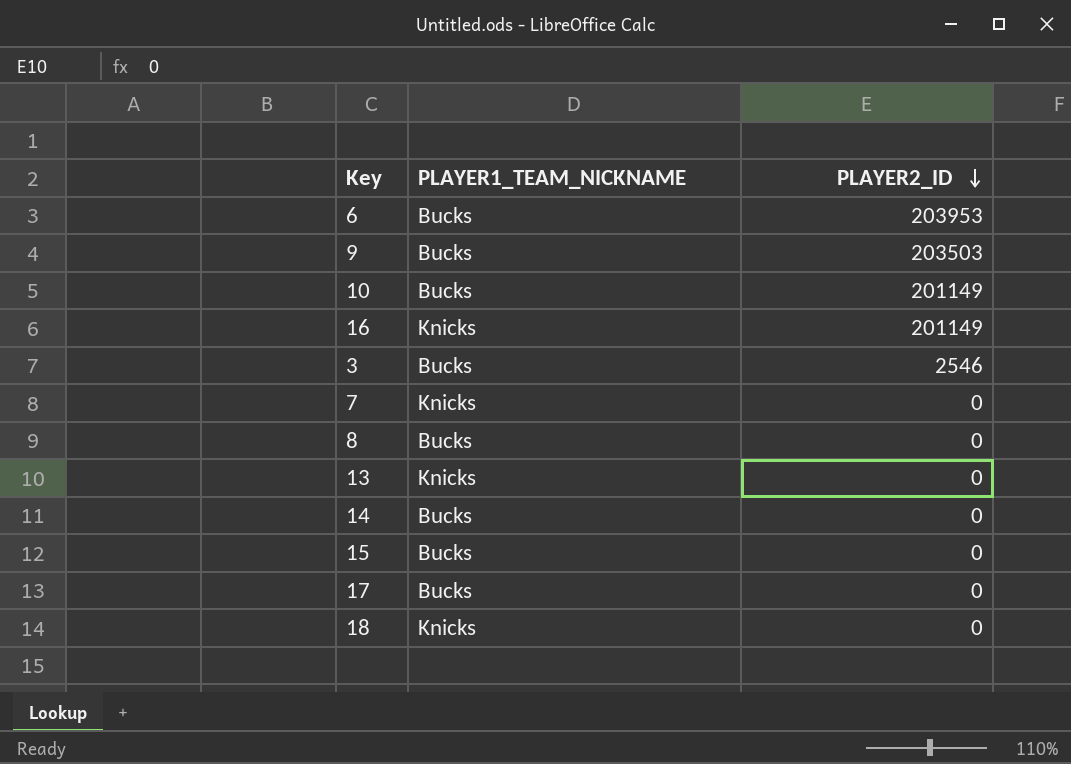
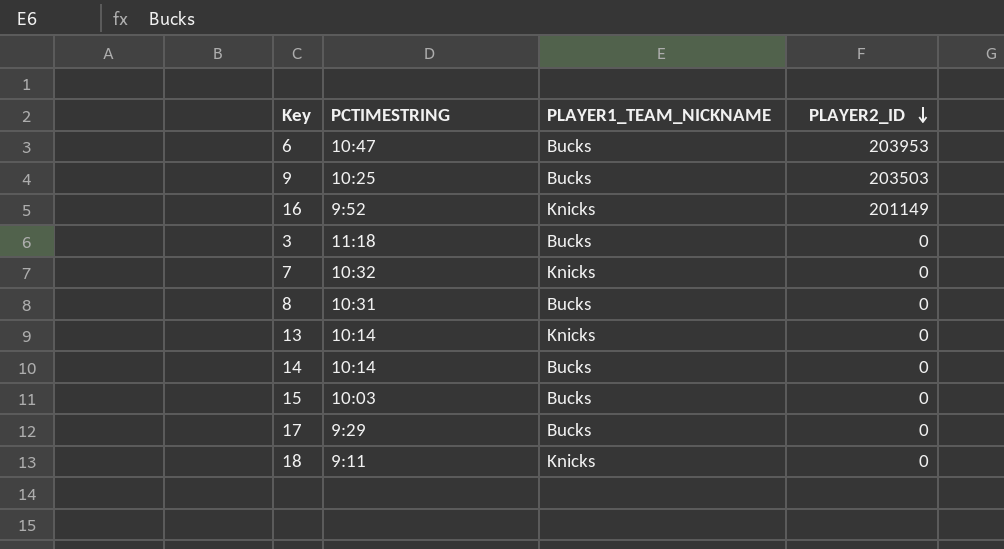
column PCTIMESTRING | position: none -> 2
row 10: Bucks | 201149 -> none
3 | PLAYER2_ID: 2546 -> 0

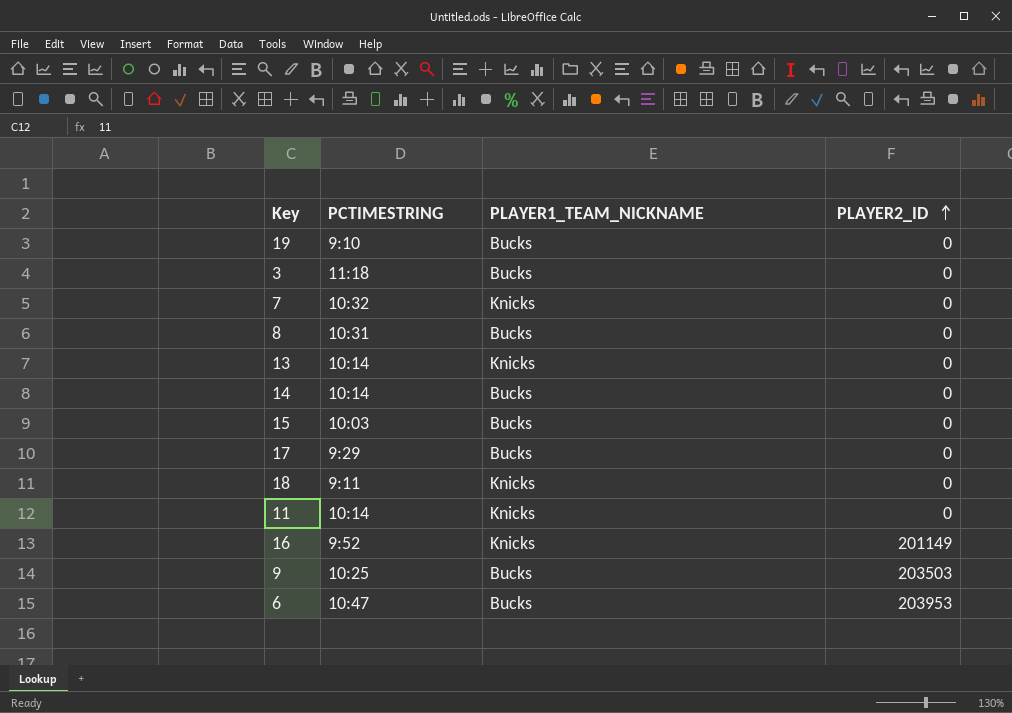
row order: PLAYER2_ID descending -> PLAYER2_ID ascending
row 19: none -> 9:10 | Bucks | 0
row 11: none -> 10:14 | Knicks | 0

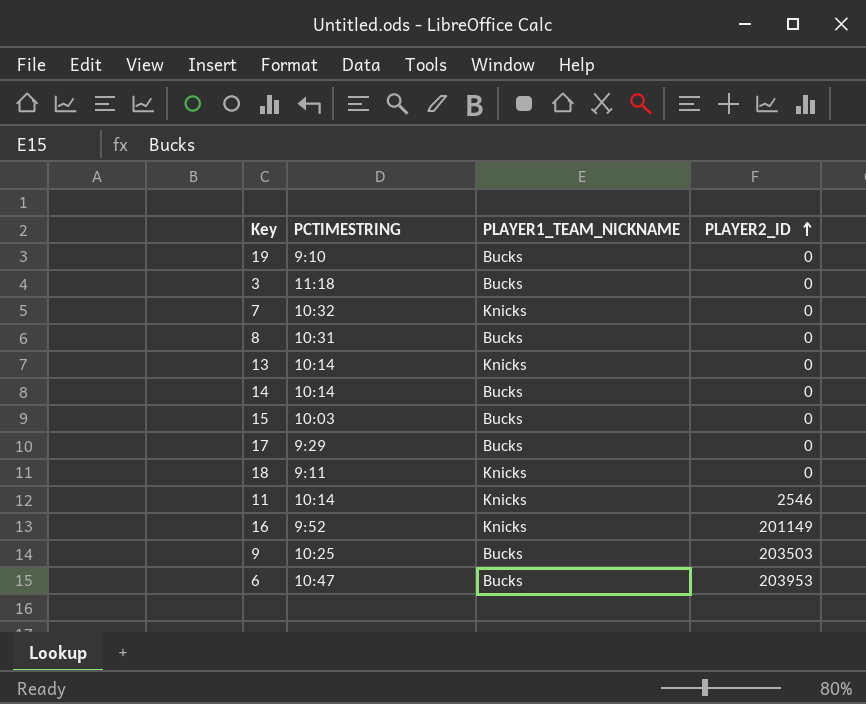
11 | PLAYER2_ID: 0 -> 2546

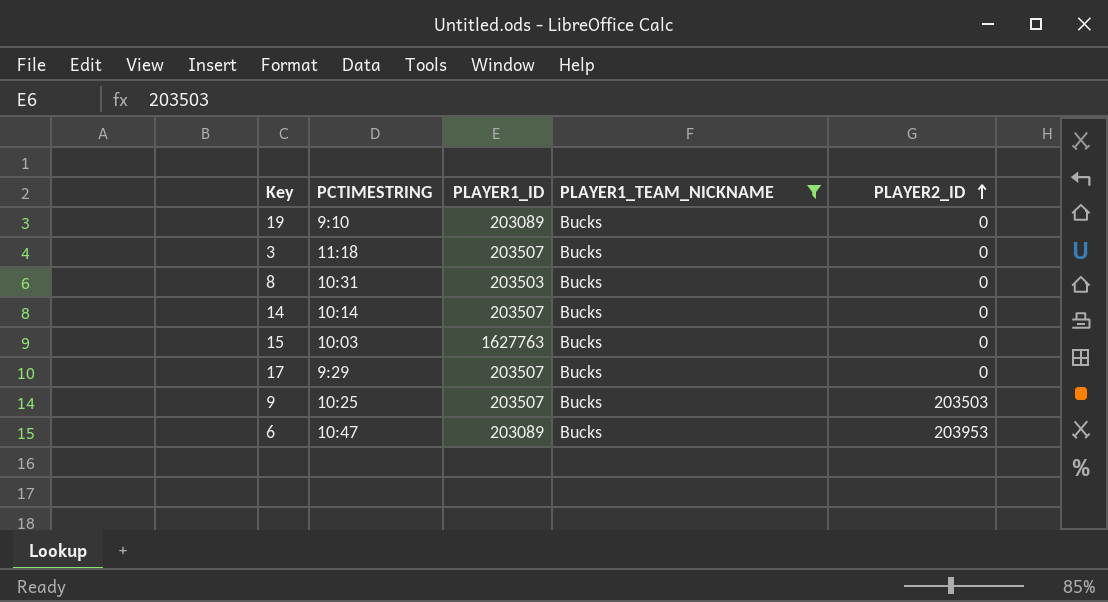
filter: none -> PLAYER1_TEAM_NICKNAME = Bucks
column PLAYER1_ID | position: none -> 3

